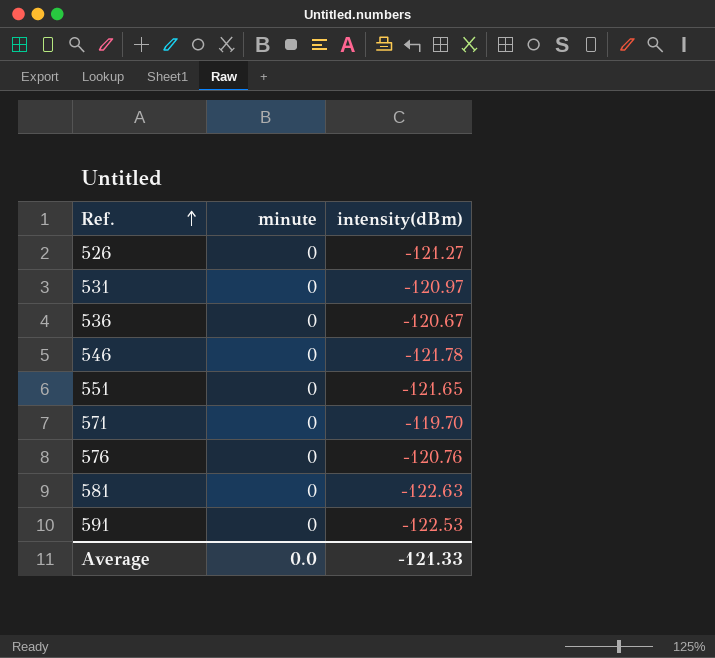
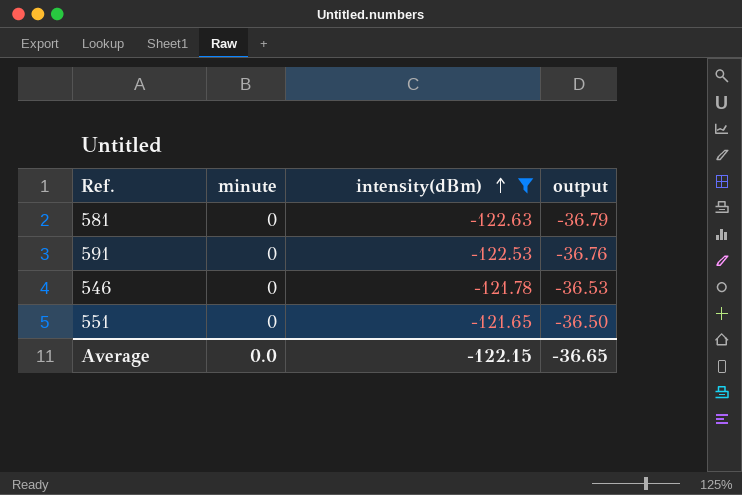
filter: none -> intensity(dBm) <= -121.65
row order: Ref. ascending -> intensity(dBm) ascending
column output | formula: none -> [intensity(dBm)] * 0.3
Average | intensity(dBm): -121.33 -> -122.15

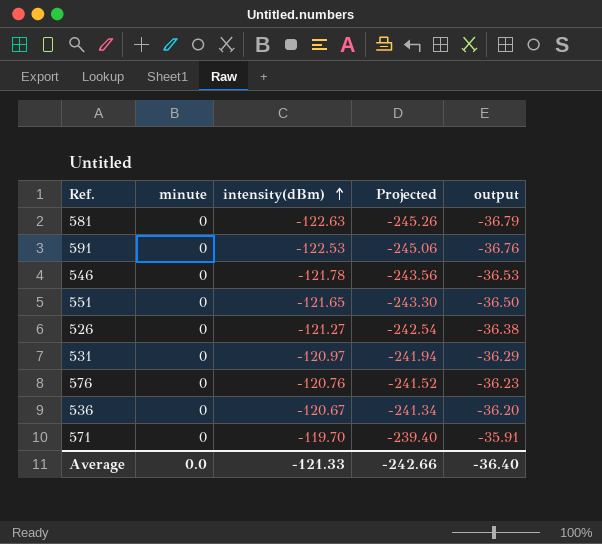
filter: intensity(dBm) <= -121.65 -> none
column Projected | formula: none -> [intensity(dBm)] * 2
Average | intensity(dBm): -122.15 -> -121.33
Average | output: -36.65 -> -36.40

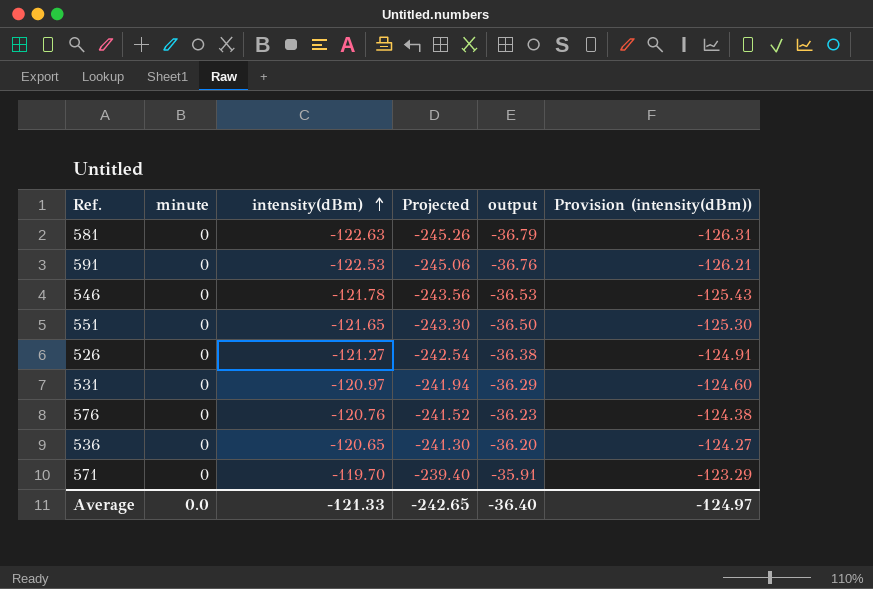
column Provision (intensity(dBm)) | formula: none -> [intensity(dBm)] * 1.03
536 | intensity(dBm): -120.67 -> -120.65
536 | Projected: -241.34 -> -241.30
Average | Projected: -242.66 -> -242.65

